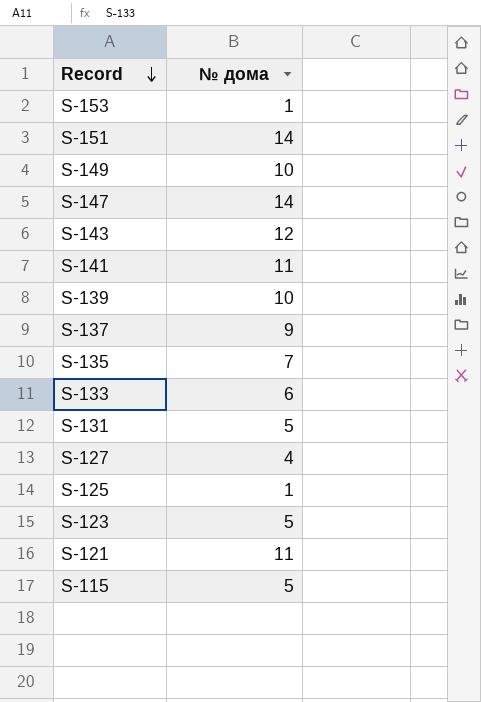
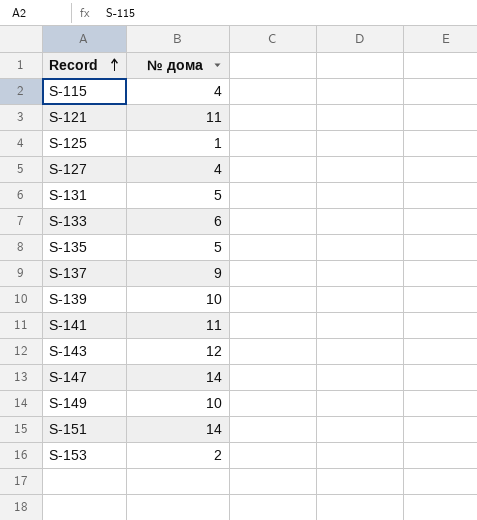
row order: Record descending -> Record ascending
row S-123: 5 -> none
S-115 | № дома: 5 -> 4
S-135 | № дома: 7 -> 5
S-153 | № дома: 1 -> 2

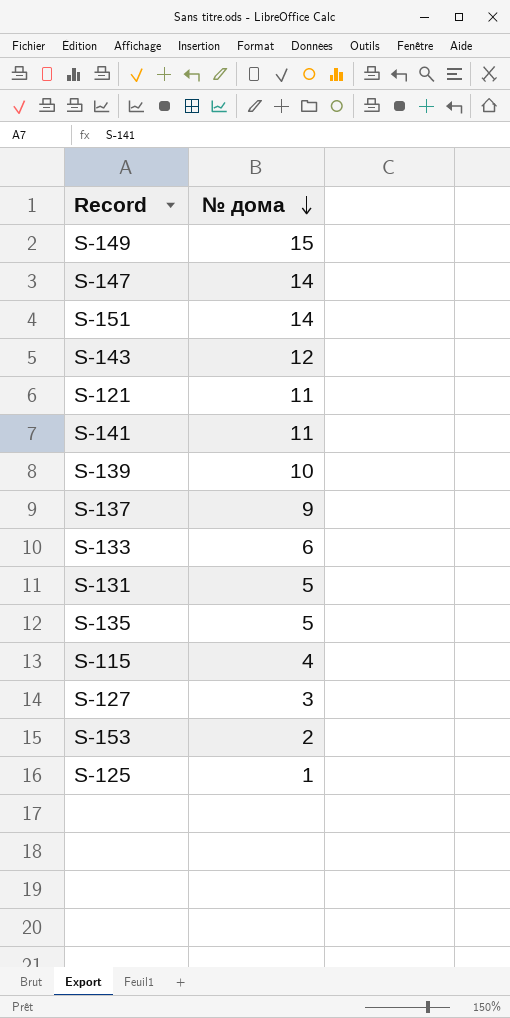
row order: Record ascending -> № дома descending
S-149 | № дома: 10 -> 15
S-127 | № дома: 4 -> 3

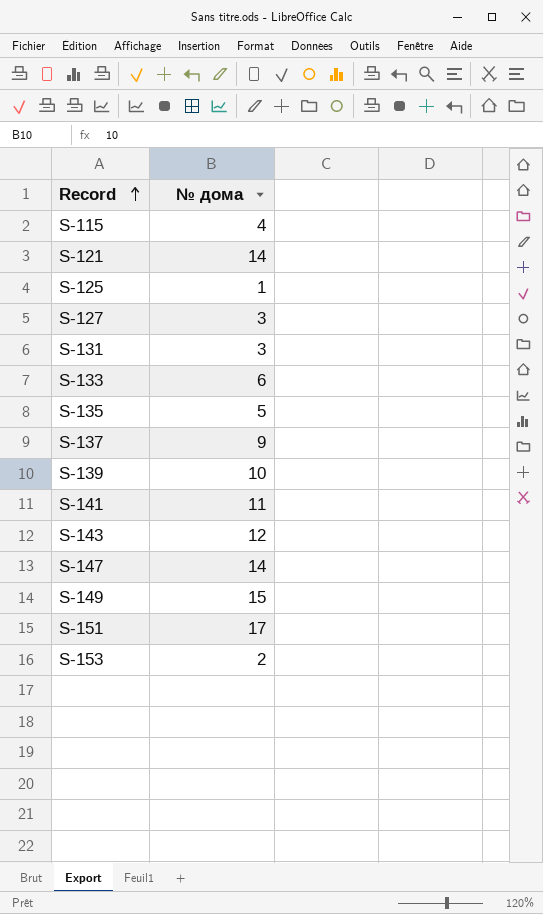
row order: № дома descending -> Record ascending
S-121 | № дома: 11 -> 14
S-131 | № дома: 5 -> 3
S-151 | № дома: 14 -> 17

